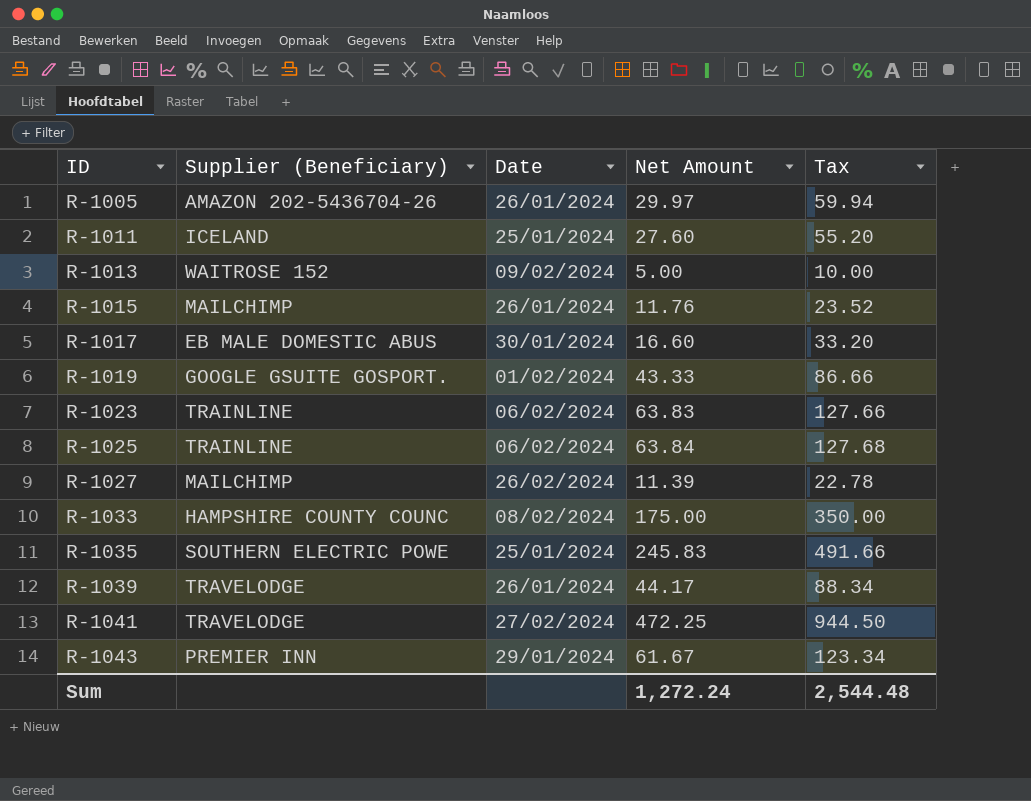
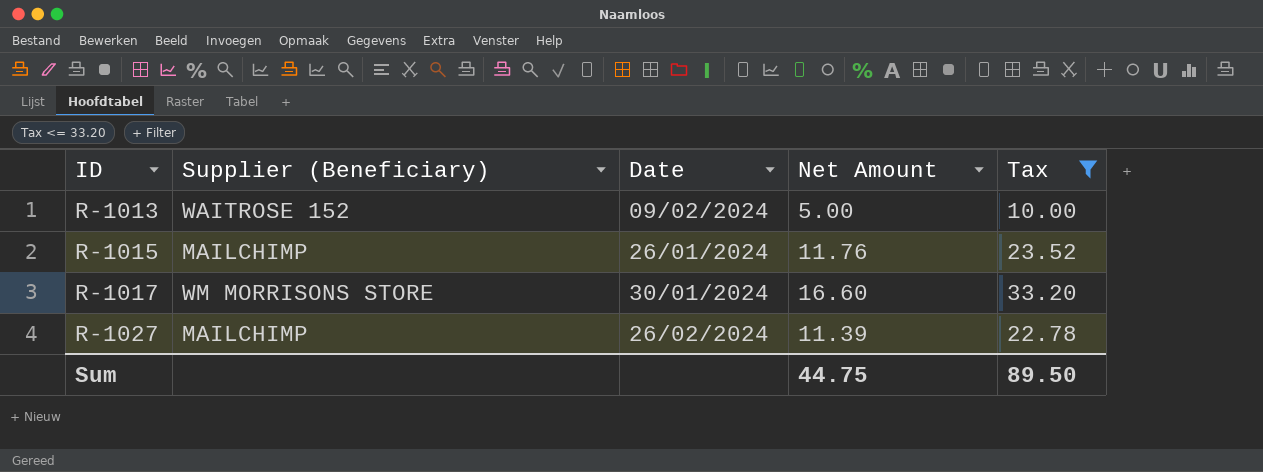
filter: none -> Tax <= 33.20
R-1017 | Supplier (Beneficiary): EB MALE DOMESTIC ABUS -> WM MORRISONS STORE
Sum | Net Amount: 1,272.24 -> 44.75
Sum | Tax: 2,544.48 -> 89.50

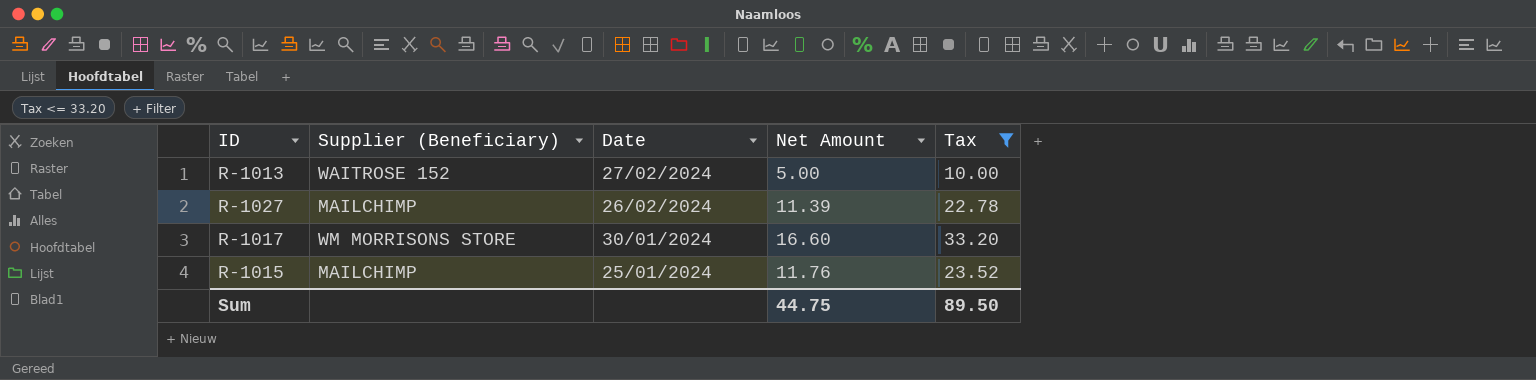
row order: ID ascending -> Date descending
R-1013 | Date: 09/02/2024 -> 27/02/2024
R-1015 | Date: 26/01/2024 -> 25/01/2024

